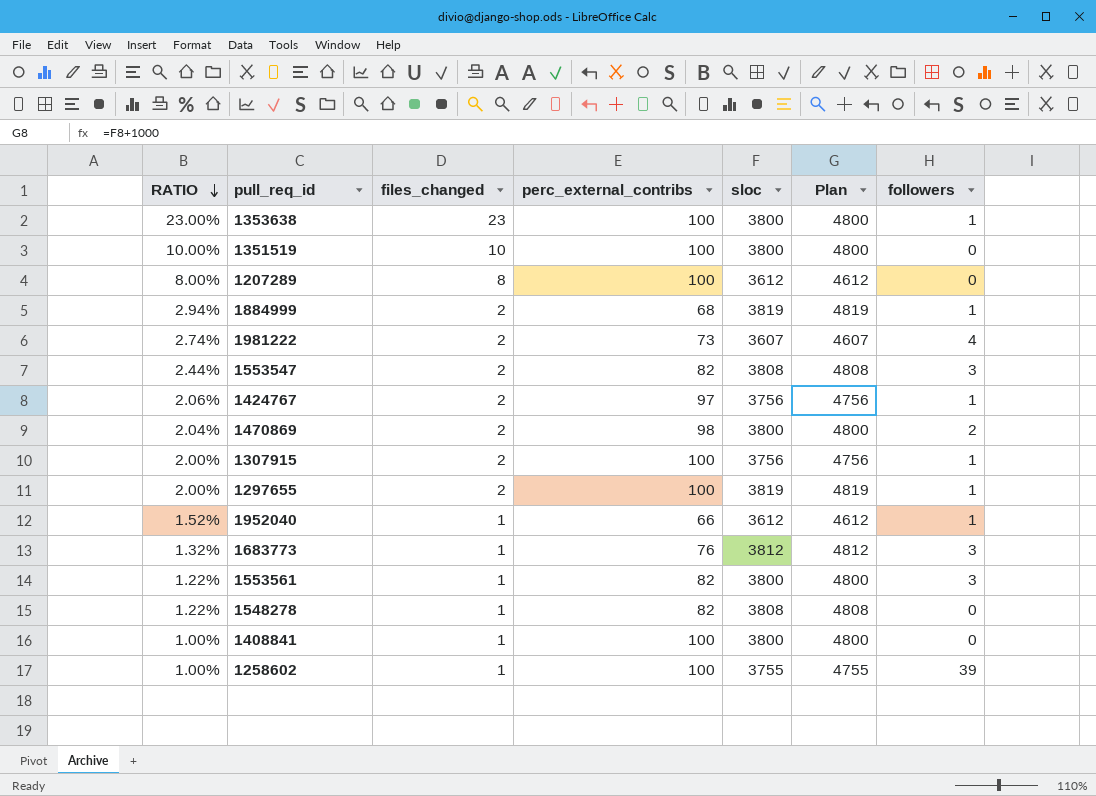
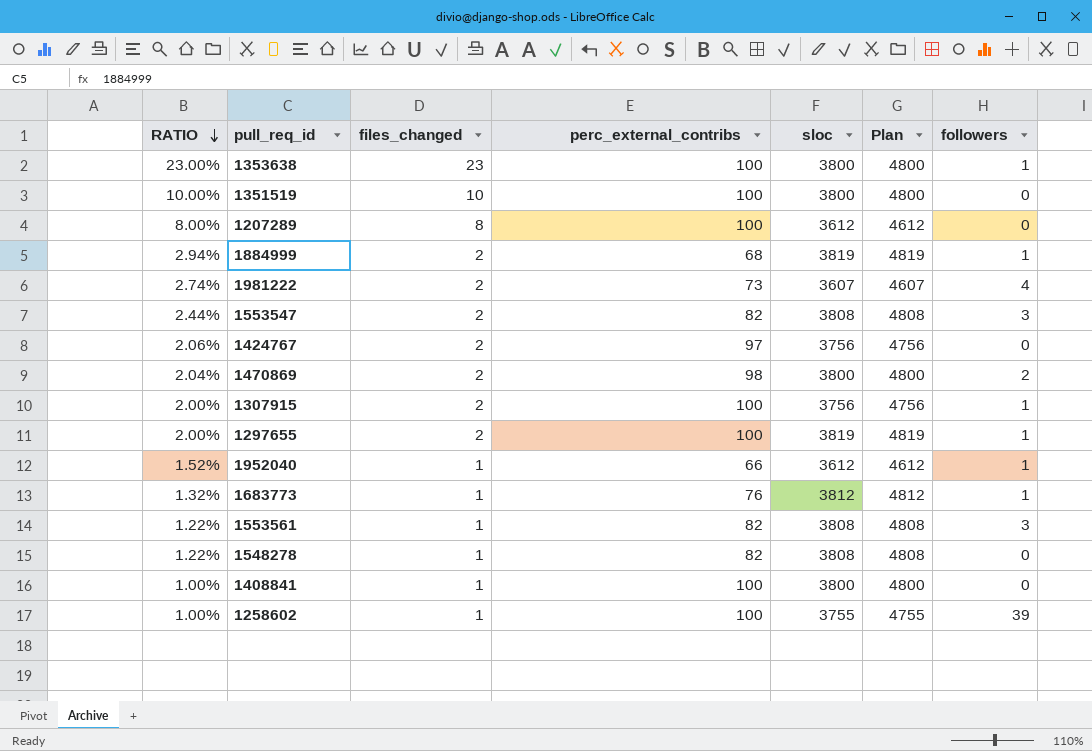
1424767 | followers: 1 -> 0
1683773 | followers: 3 -> 1
1553561 | sloc: 3800 -> 3808
1553561 | Plan: 4800 -> 4808

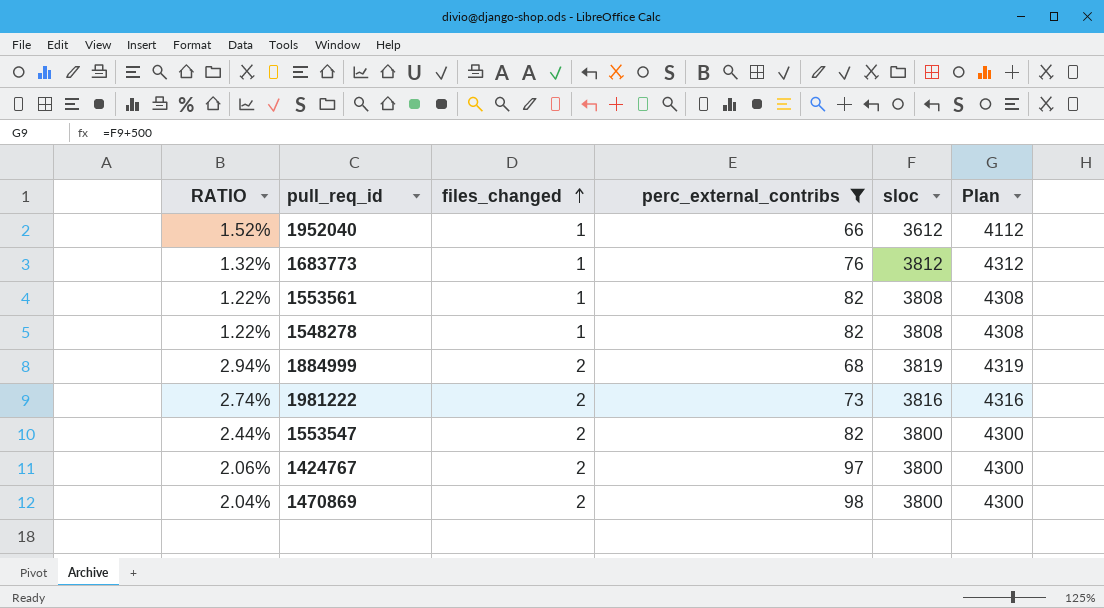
filter: none -> perc_external_contribs != 100
row order: RATIO descending -> files_changed ascending
column followers | position: 7 -> none
column Plan | formula: [sloc] + 1000 -> [sloc] + 500
1981222 | sloc: 3607 -> 3816
1553547 | sloc: 3808 -> 3800
1424767 | sloc: 3756 -> 3800

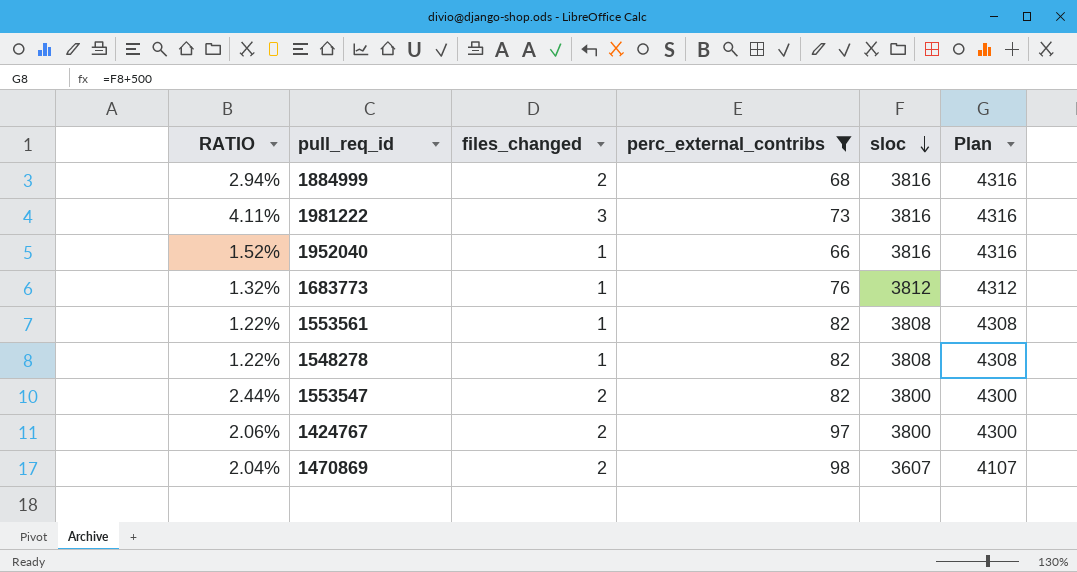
row order: files_changed ascending -> sloc descending
1884999 | sloc: 3819 -> 3816
1884999 | Plan: 4319 -> 4316
1981222 | RATIO: 2.74% -> 4.11%
1981222 | files_changed: 2 -> 3
1952040 | sloc: 3612 -> 3816
1952040 | Plan: 4112 -> 4316
1470869 | sloc: 3800 -> 3607
1470869 | Plan: 4300 -> 4107

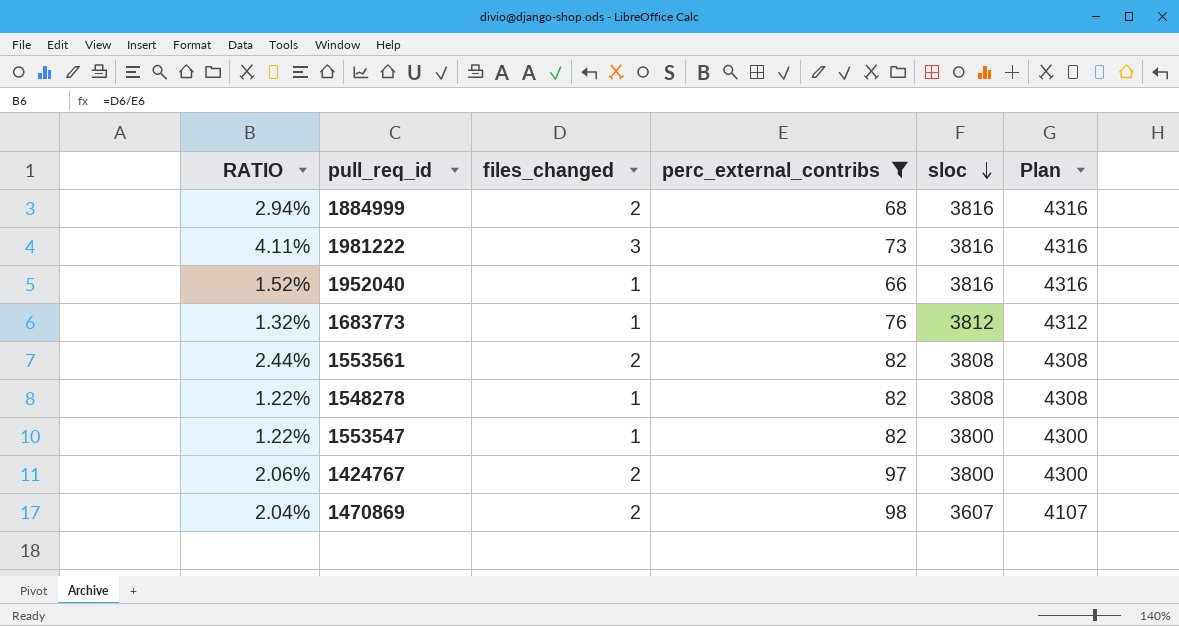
1553561 | RATIO: 1.22% -> 2.44%
1553561 | files_changed: 1 -> 2
1553547 | RATIO: 2.44% -> 1.22%
1553547 | files_changed: 2 -> 1

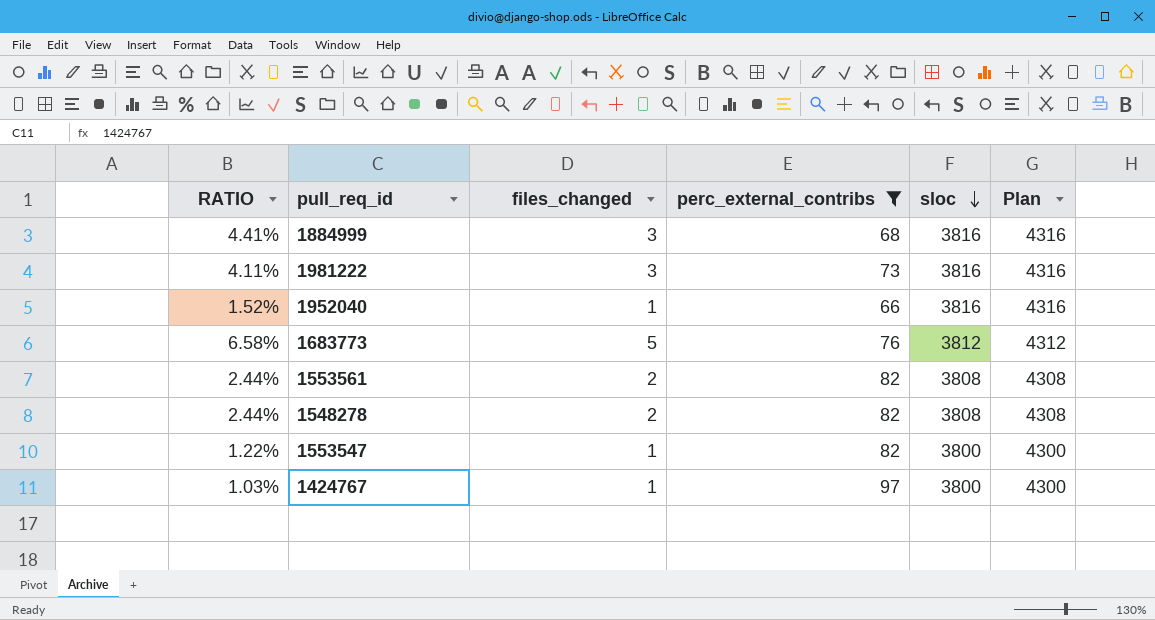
row 1470869: 2.04% | 2 | 98 | 3607 | 4107 -> none
1884999 | RATIO: 2.94% -> 4.41%
1884999 | files_changed: 2 -> 3
1683773 | RATIO: 1.32% -> 6.58%
1683773 | files_changed: 1 -> 5
1548278 | RATIO: 1.22% -> 2.44%
1548278 | files_changed: 1 -> 2
1424767 | RATIO: 2.06% -> 1.03%
1424767 | files_changed: 2 -> 1

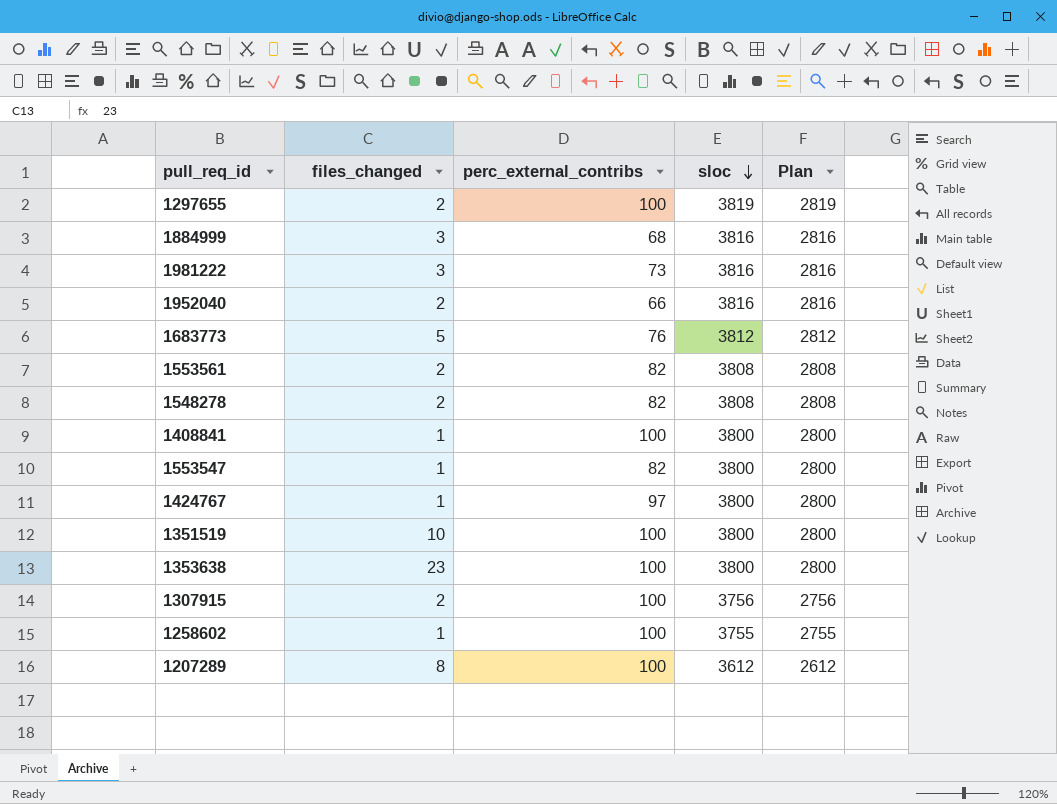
filter: perc_external_contribs != 100 -> none
column RATIO | formula: [files_changed] / [perc_external_contribs] -> none
column Plan | formula: [sloc] + 500 -> [sloc] - 1000
1952040 | files_changed: 1 -> 2

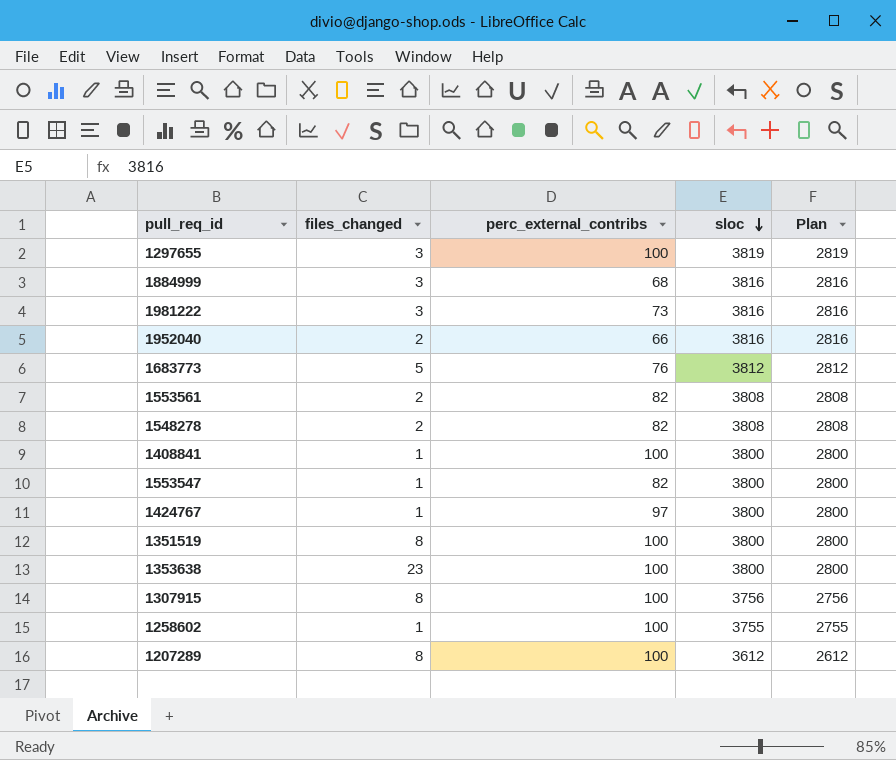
1297655 | files_changed: 2 -> 3
1351519 | files_changed: 10 -> 8
1307915 | files_changed: 2 -> 8

